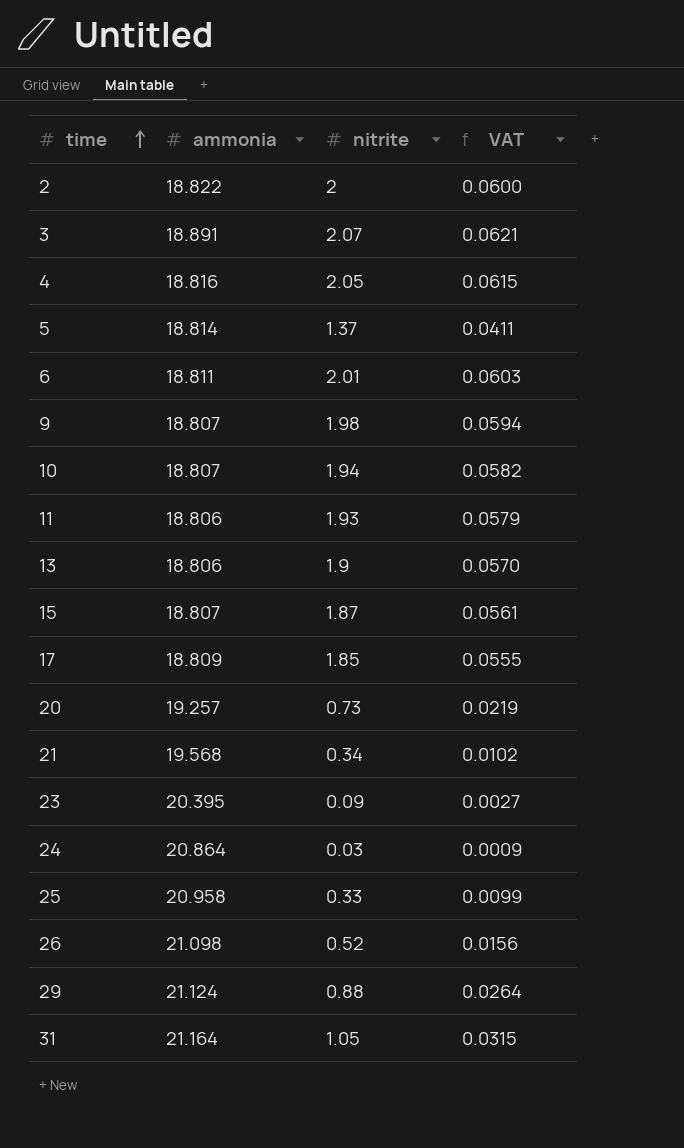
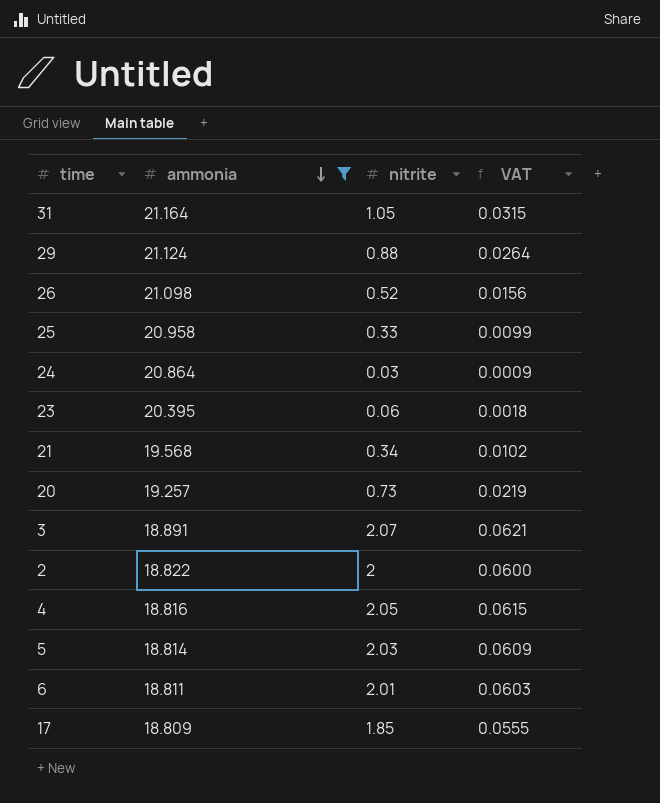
filter: none -> ammonia >= 18.809
row order: time ascending -> ammonia descending
23 | nitrite: 0.09 -> 0.06
23 | VAT: 0.0027 -> 0.0018
5 | nitrite: 1.37 -> 2.03
5 | VAT: 0.0411 -> 0.0609

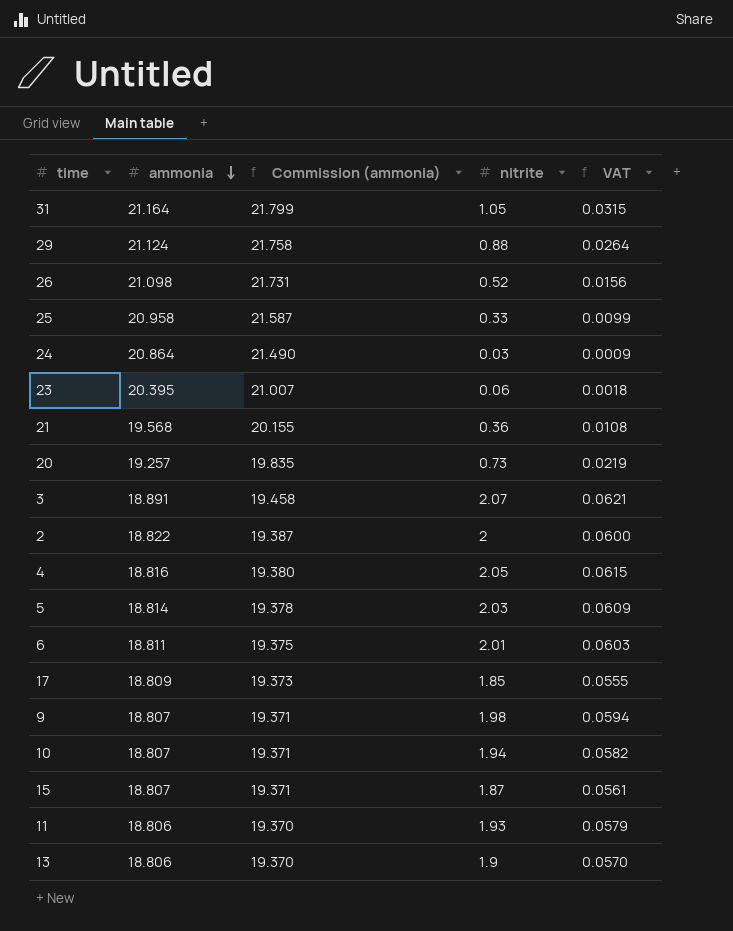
filter: ammonia >= 18.809 -> none
column Commission (ammonia) | formula: none -> [ammonia] * 1.03
21 | nitrite: 0.34 -> 0.36
21 | VAT: 0.0102 -> 0.0108

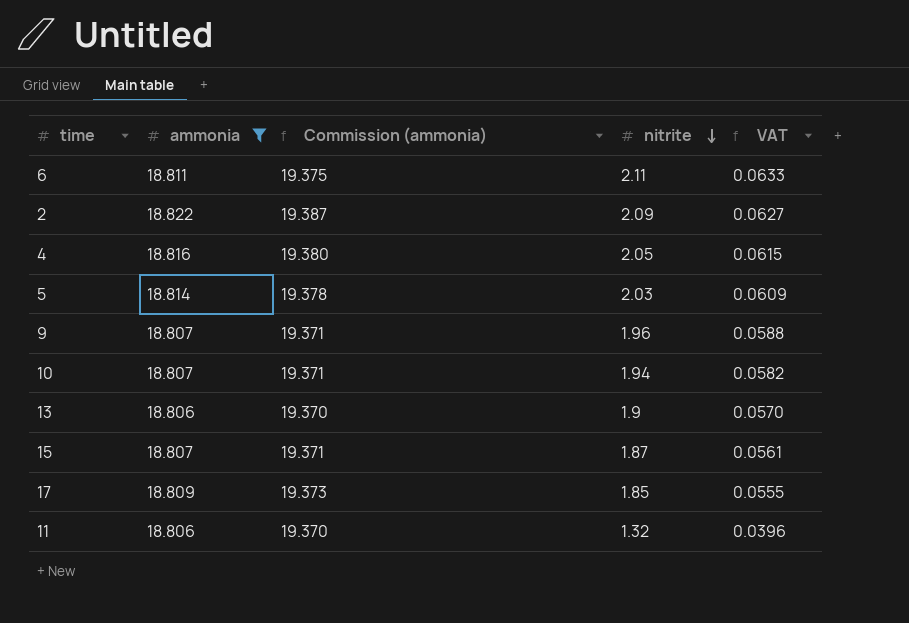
filter: none -> ammonia <= 18.822
row order: ammonia descending -> nitrite descending
6 | nitrite: 2.01 -> 2.11
6 | VAT: 0.0603 -> 0.0633
2 | nitrite: 2 -> 2.09
2 | VAT: 0.0600 -> 0.0627
9 | nitrite: 1.98 -> 1.96
9 | VAT: 0.0594 -> 0.0588
11 | nitrite: 1.93 -> 1.32
11 | VAT: 0.0579 -> 0.0396

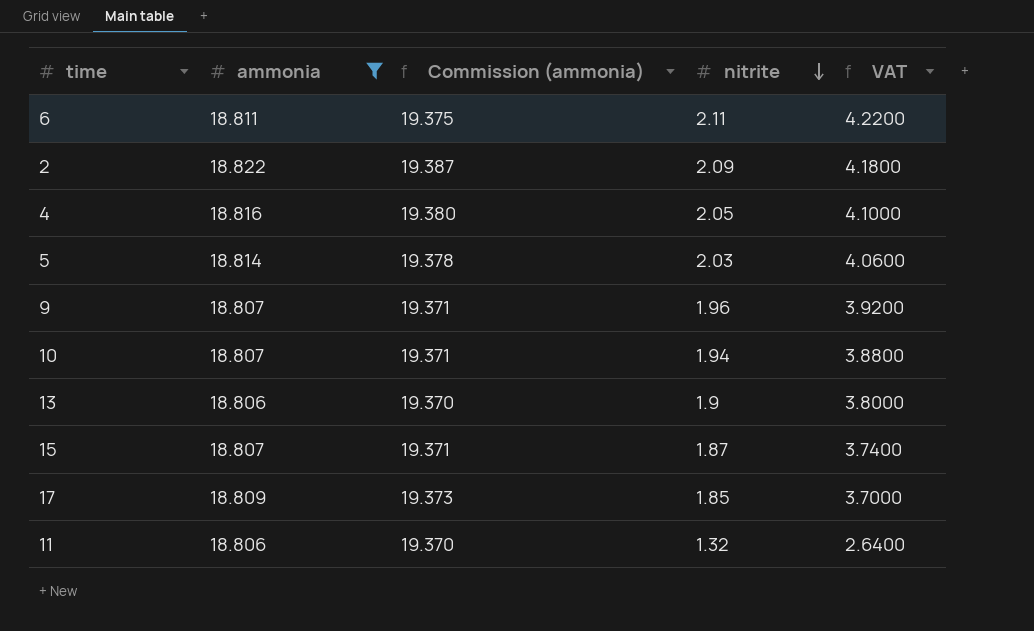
column VAT | formula: [nitrite] * 0.03 -> [nitrite] * 2

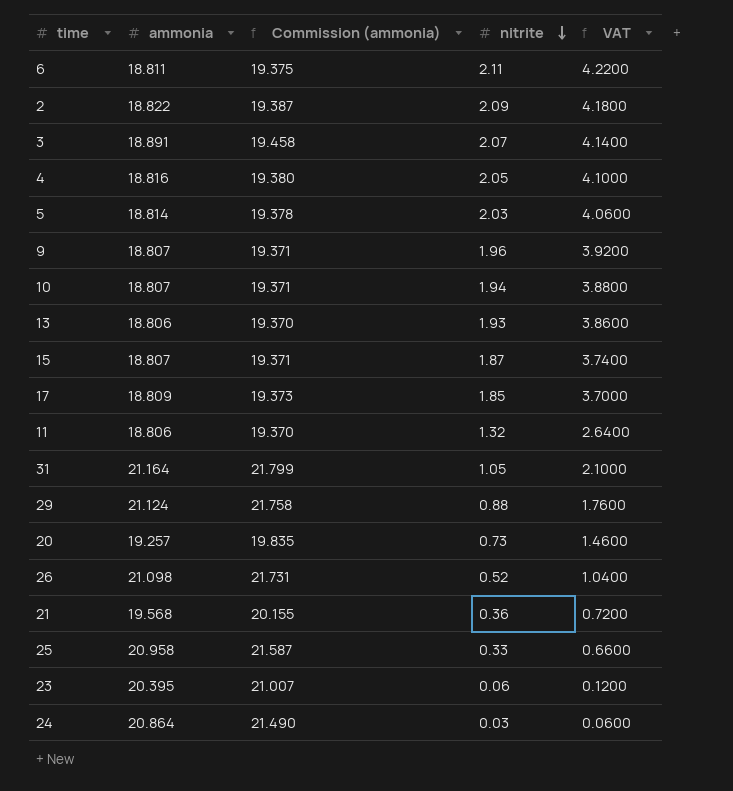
filter: ammonia <= 18.822 -> none
13 | nitrite: 1.9 -> 1.93
13 | VAT: 3.8000 -> 3.8600

